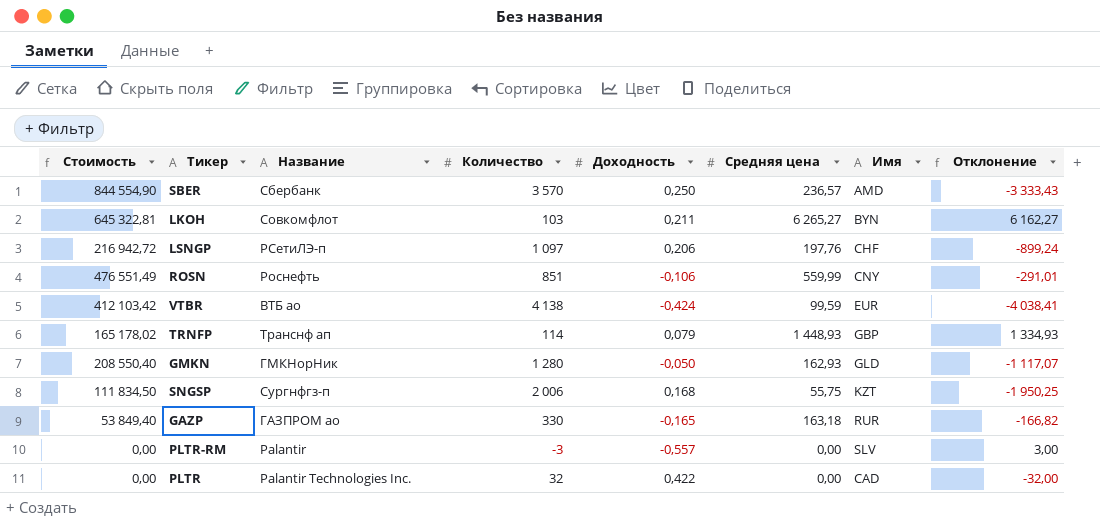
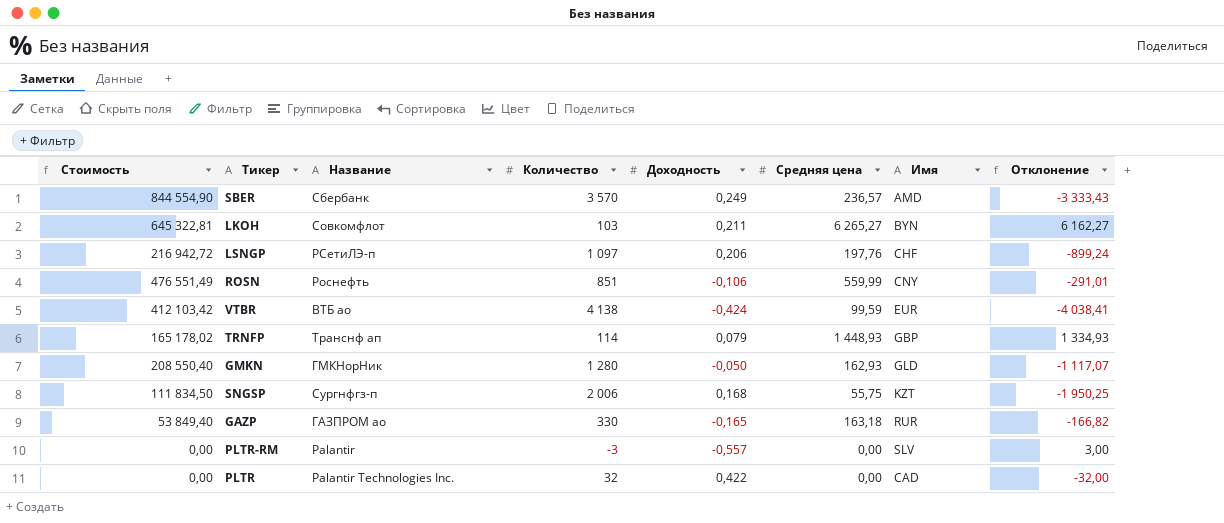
SBER | Доходность: 0,250 -> 0,249

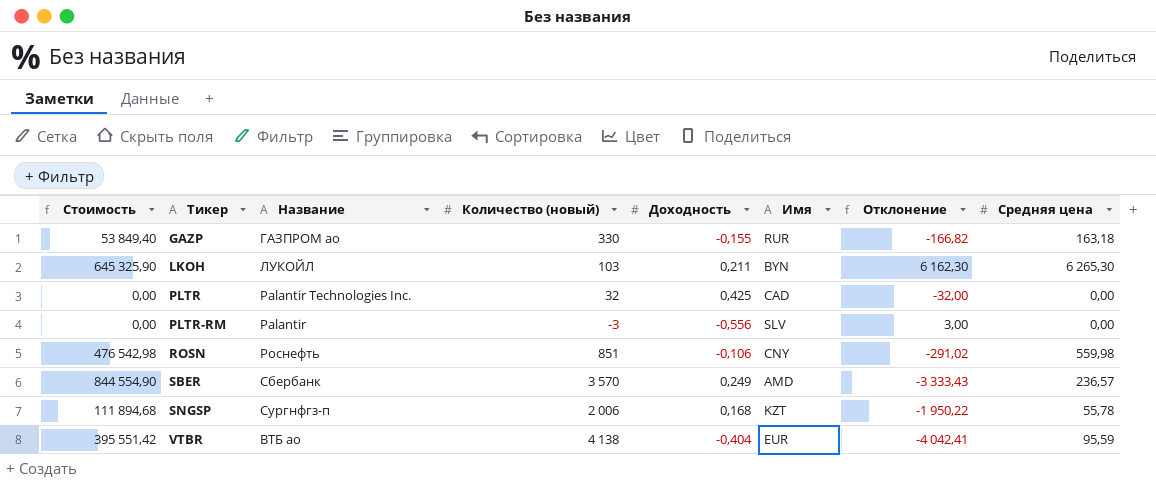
row order: none -> Тикер ascending
column name: Количество -> Количество (новый)
column Средняя цена | position: 6 -> 8
row LSNGP: 216 942,72 | РСетиЛЭ-п | 1 097 | 0,206 | 197,76 | CHF | -899,24 -> none
row TRNFP: 165 178,02 | Транснф ап | 114 | 0,079 | 1 448,93 | GBP | 1 334,93 -> none
row GMKN: 208 550,40 | ГМКНорНик | 1 280 | -0,050 | 162,93 | GLD | -1 117,07 -> none
GAZP | Доходность: -0,165 -> -0,155
LKOH | Стоимость: 645 322,81 -> 645 325,90
LKOH | Название: Совкомфлот -> ЛУКОЙЛ
LKOH | Отклонение: 6 162,27 -> 6 162,30
LKOH | Средняя цена: 6 265,27 -> 6 265,30
PLTR | Доходность: 0,422 -> 0,425
PLTR-RM | Доходность: -0,557 -> -0,556
ROSN | Стоимость: 476 551,49 -> 476 542,98
ROSN | Отклонение: -291,01 -> -291,02
ROSN | Средняя цена: 559,99 -> 559,98
SNGSP | Стоимость: 111 834,50 -> 111 894,68
SNGSP | Отклонение: -1 950,25 -> -1 950,22
SNGSP | Средняя цена: 55,75 -> 55,78
VTBR | Стоимость: 412 103,42 -> 395 551,42
VTBR | Доходность: -0,424 -> -0,404
VTBR | Отклонение: -4 038,41 -> -4 042,41
VTBR | Средняя цена: 99,59 -> 95,59

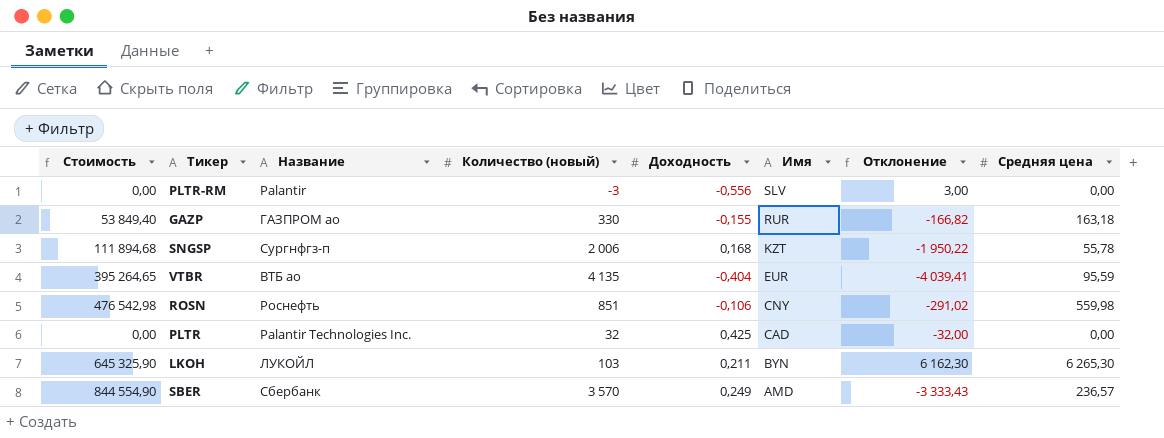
row order: Тикер ascending -> Имя descending
VTBR | Стоимость: 395 551,42 -> 395 264,65
VTBR | Количество (новый): 4 138 -> 4 135
VTBR | Отклонение: -4 042,41 -> -4 039,41

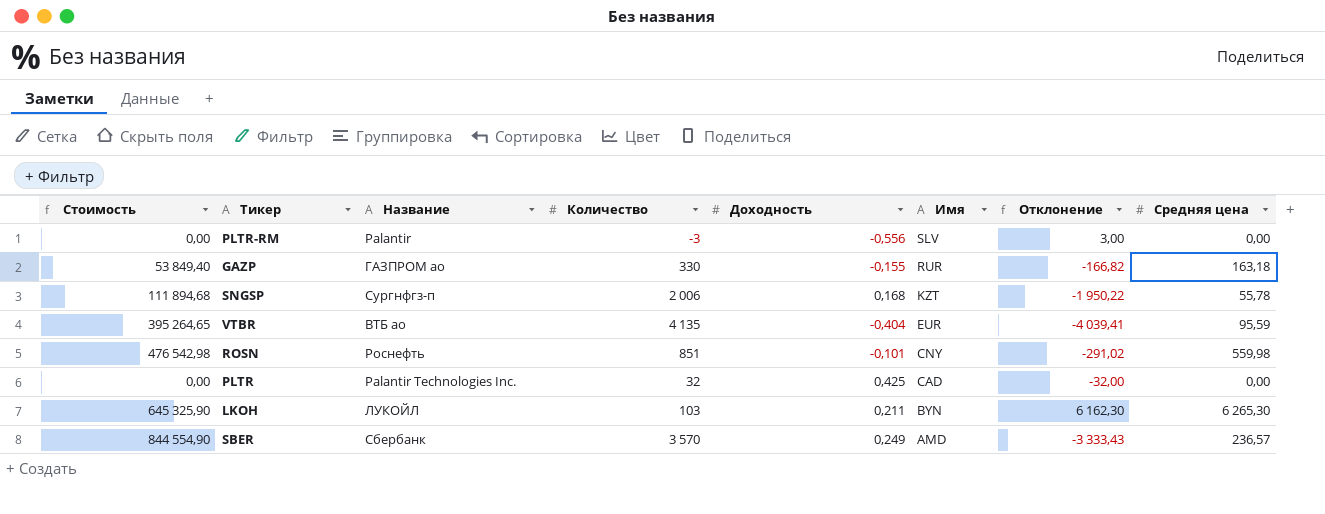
column name: Количество (новый) -> Количество
ROSN | Доходность: -0,106 -> -0,101

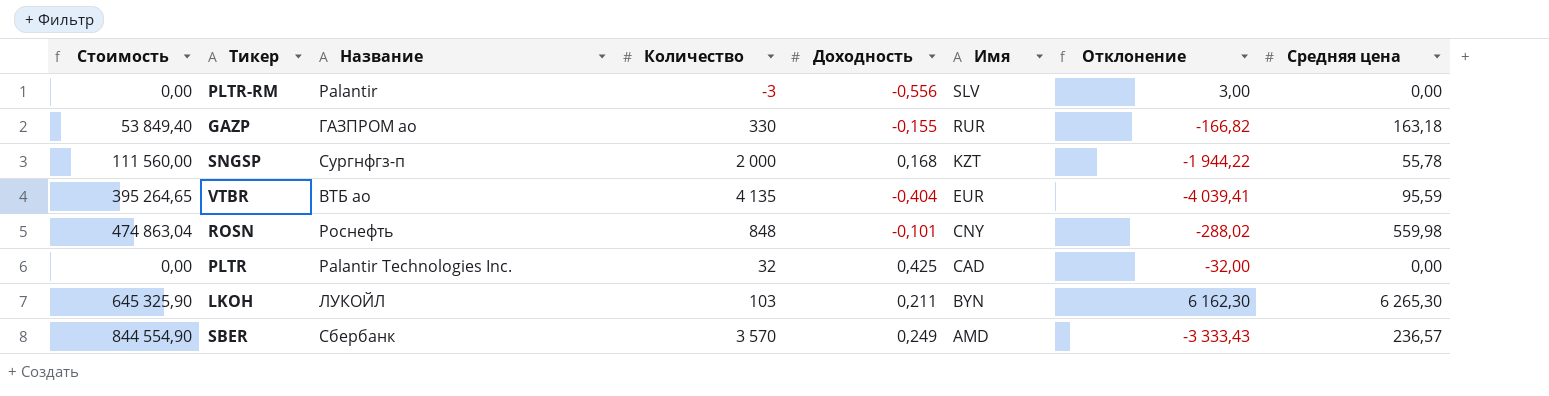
SNGSP | Стоимость: 111 894,68 -> 111 560,00
SNGSP | Количество: 2 006 -> 2 000
SNGSP | Отклонение: -1 950,22 -> -1 944,22
ROSN | Стоимость: 476 542,98 -> 474 863,04
ROSN | Количество: 851 -> 848
ROSN | Отклонение: -291,02 -> -288,02

